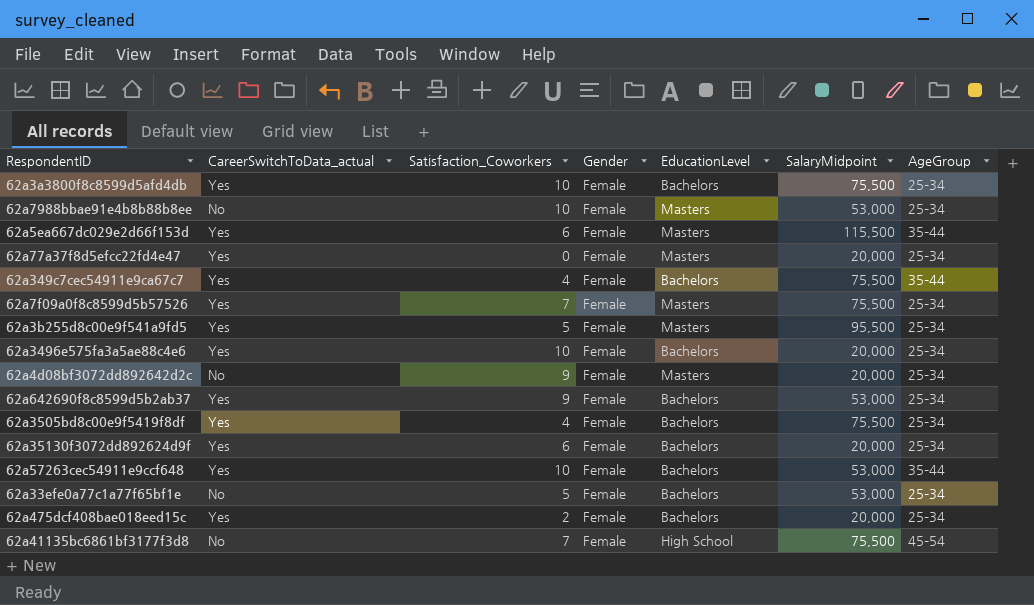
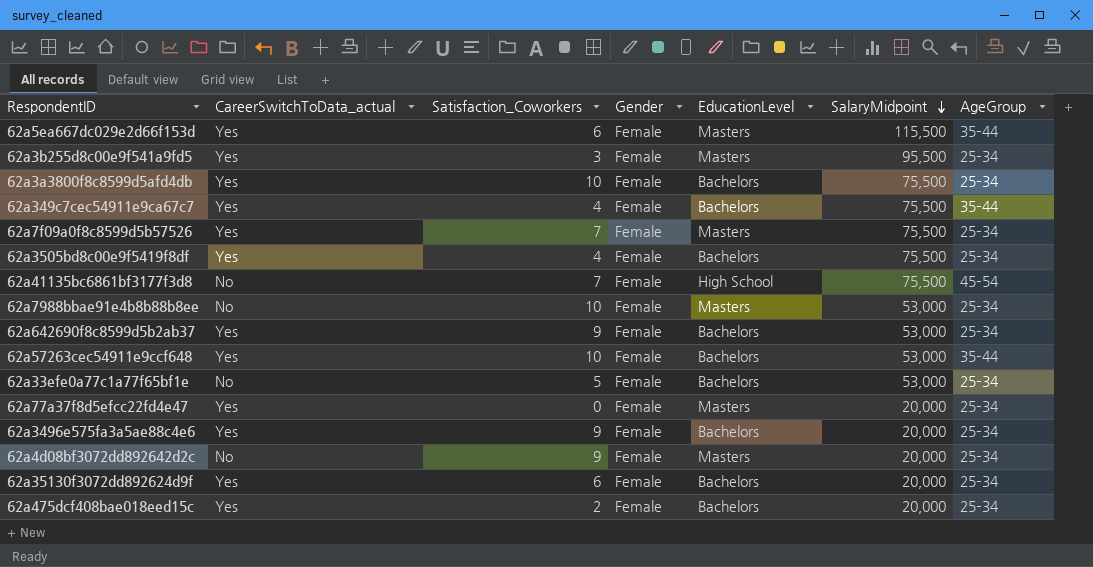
row order: none -> SalaryMidpoint descending
62a3b255d8c00e9f541a9fd5 | Satisfaction_Coworkers: 5 -> 3
62a3496e575fa3a5ae88c4e6 | Satisfaction_Coworkers: 10 -> 9

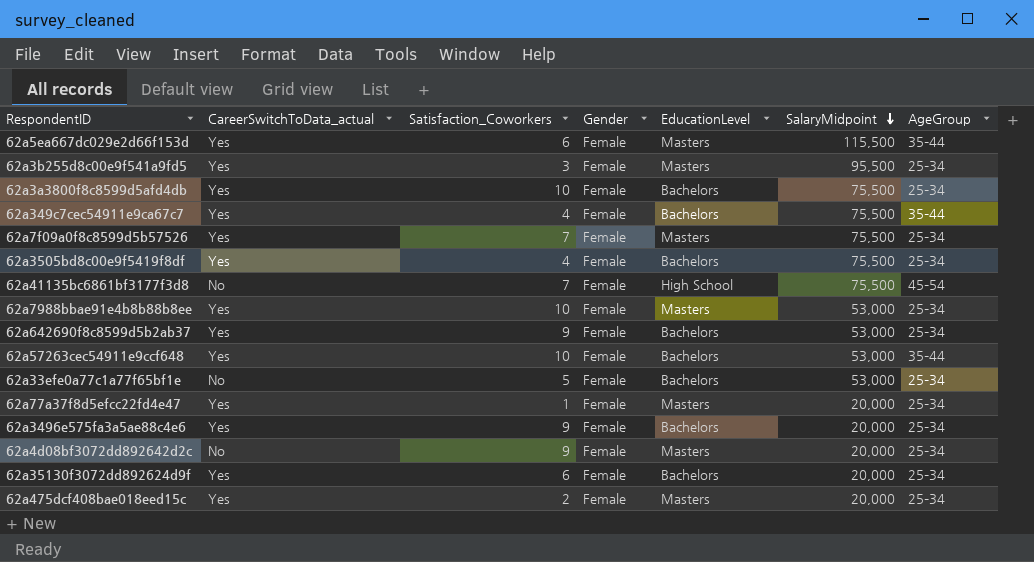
62a7988bbae91e4b8b88b8ee | CareerSwitchToData_actual: No -> Yes
62a77a37f8d5efcc22fd4e47 | Satisfaction_Coworkers: 0 -> 1
62a475dcf408bae018eed15c | EducationLevel: Bachelors -> Masters

